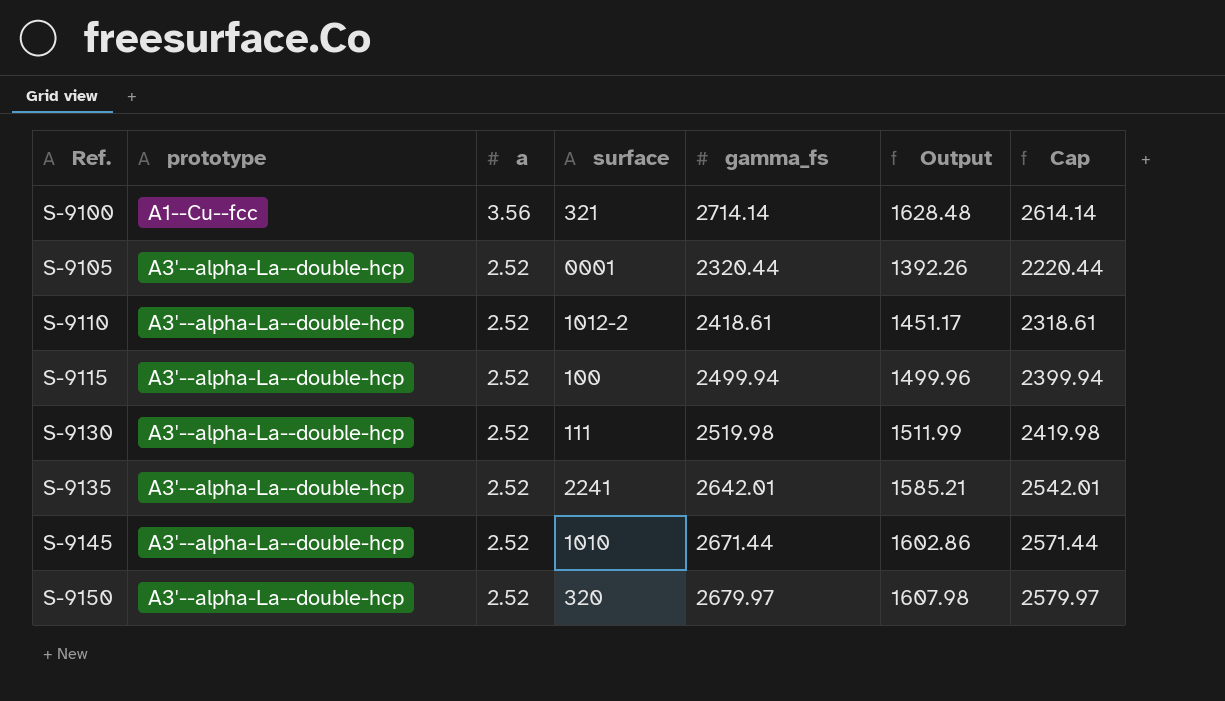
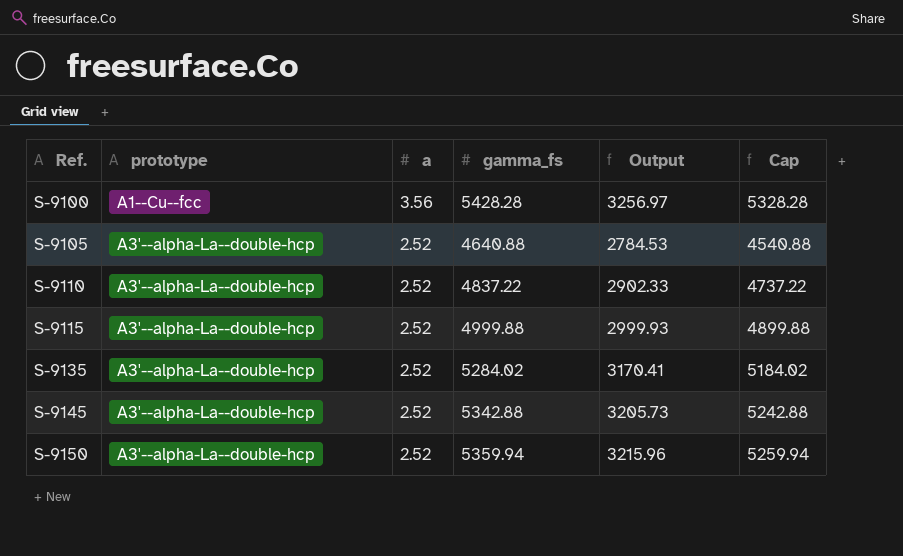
column surface | position: 4 -> none
row S-9130: A3'--alpha-La--double-hcp | 2.52 | 111 | 2519.98 | 1511.99 | 2419.98 -> none
S-9100 | gamma_fs: 2714.14 -> 5428.28
S-9100 | Output: 1628.48 -> 3256.97
S-9100 | Cap: 2614.14 -> 5328.28
S-9105 | gamma_fs: 2320.44 -> 4640.88
S-9105 | Output: 1392.26 -> 2784.53
S-9105 | Cap: 2220.44 -> 4540.88
S-9110 | gamma_fs: 2418.61 -> 4837.22
S-9110 | Output: 1451.17 -> 2902.33
S-9110 | Cap: 2318.61 -> 4737.22
S-9115 | gamma_fs: 2499.94 -> 4999.88
S-9115 | Output: 1499.96 -> 2999.93
S-9115 | Cap: 2399.94 -> 4899.88
S-9135 | gamma_fs: 2642.01 -> 5284.02
S-9135 | Output: 1585.21 -> 3170.41
S-9135 | Cap: 2542.01 -> 5184.02
S-9145 | gamma_fs: 2671.44 -> 5342.88
S-9145 | Output: 1602.86 -> 3205.73
S-9145 | Cap: 2571.44 -> 5242.88
S-9150 | gamma_fs: 2679.97 -> 5359.94
S-9150 | Output: 1607.98 -> 3215.96
S-9150 | Cap: 2579.97 -> 5259.94

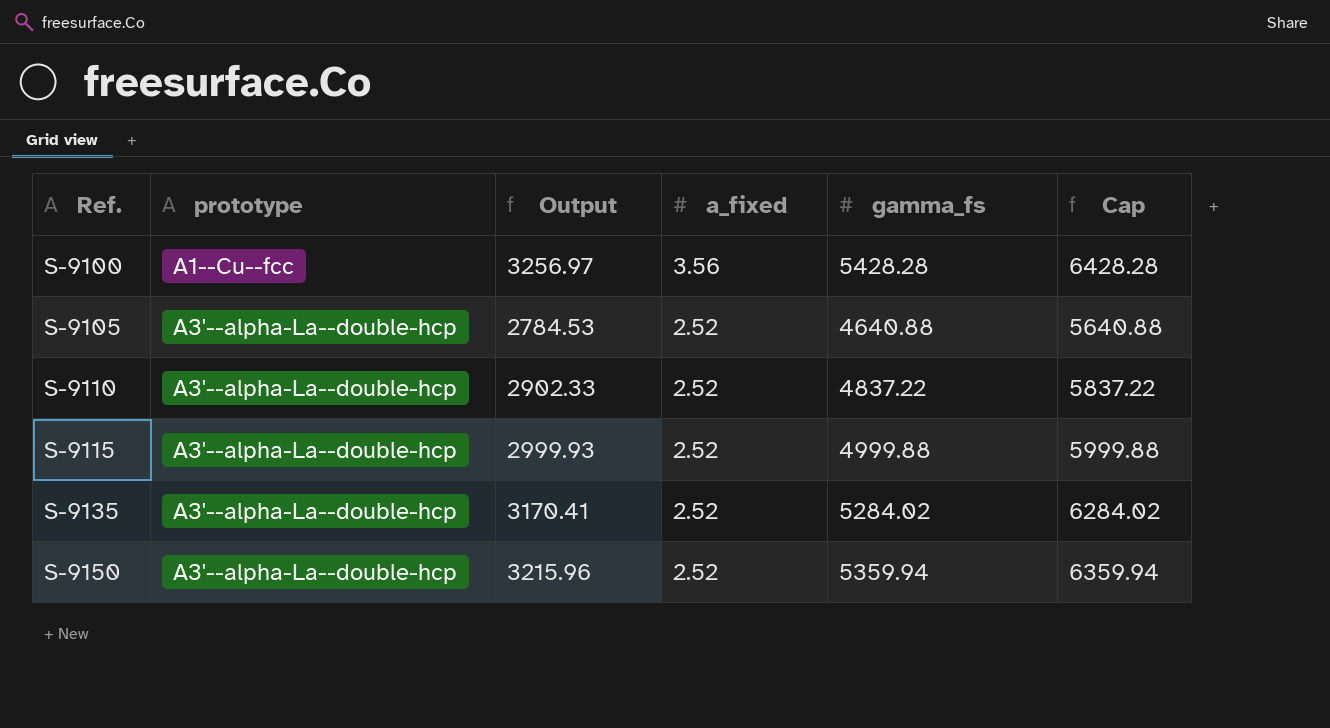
column Output | position: 5 -> 3
column name: a -> a_fixed
column Cap | formula: [gamma_fs] - 100 -> [gamma_fs] + 1000
row S-9145: A3'--alpha-La--double-hcp | 2.52 | 5342.88 | 3205.73 | 5242.88 -> none

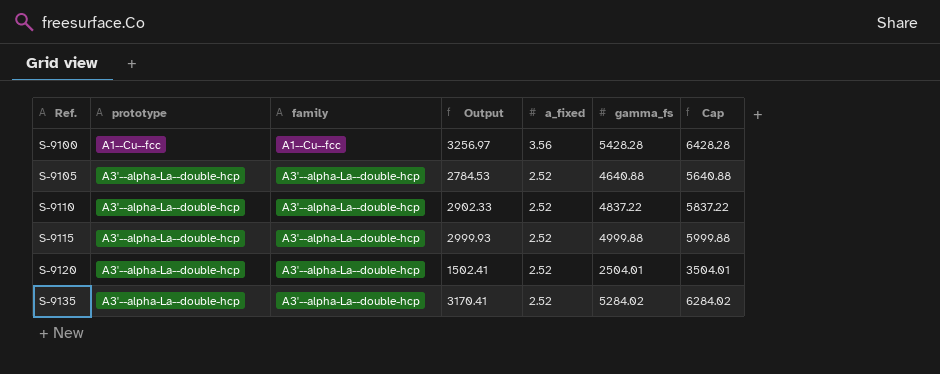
column family | position: none -> 3
row S-9150: A3'--alpha-La--double-hcp | 3215.96 | 2.52 | 5359.94 | 6359.94 -> none
row S-9120: none -> A3'--alpha-La--double-hcp | A3'--alpha-La--double-hcp | 1502.41 | 2.52 | 2504.01 | 3504.01

